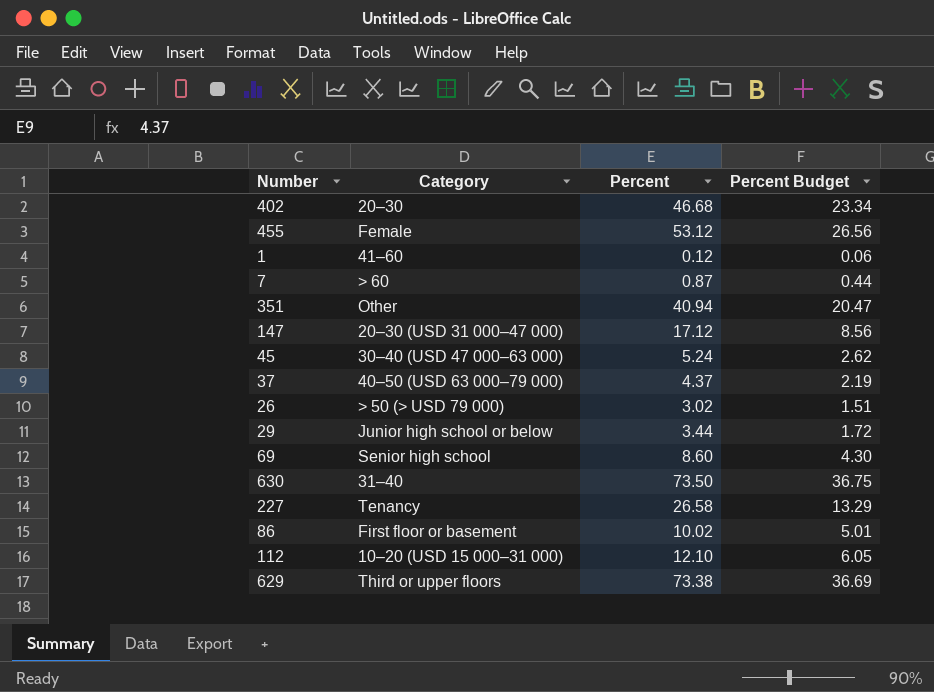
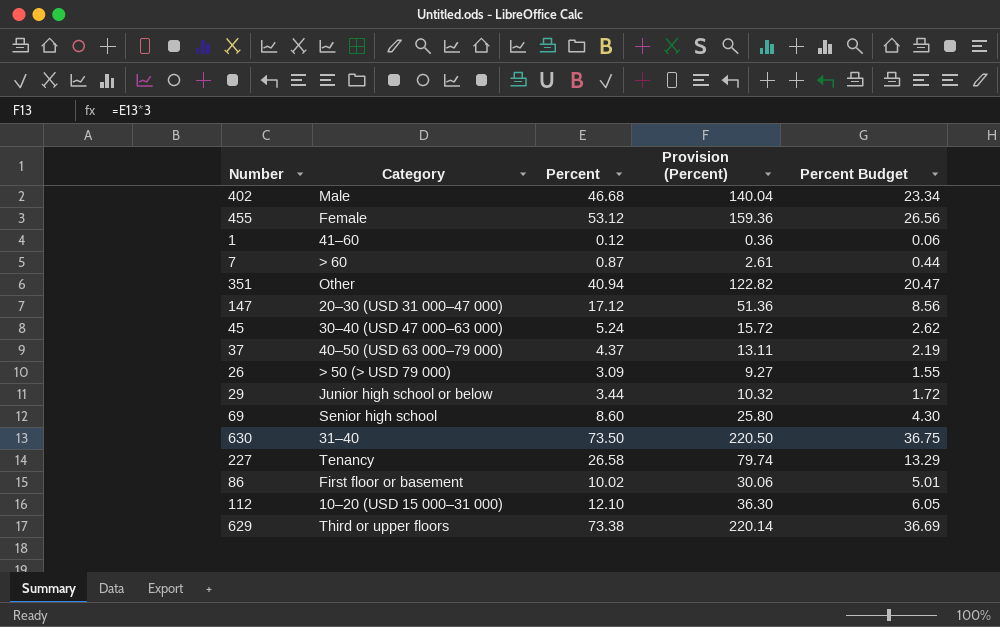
column Provision (Percent) | formula: none -> [Percent] * 3
402 | Category: 20–30 -> Male
26 | Percent: 3.02 -> 3.09
26 | Percent Budget: 1.51 -> 1.55

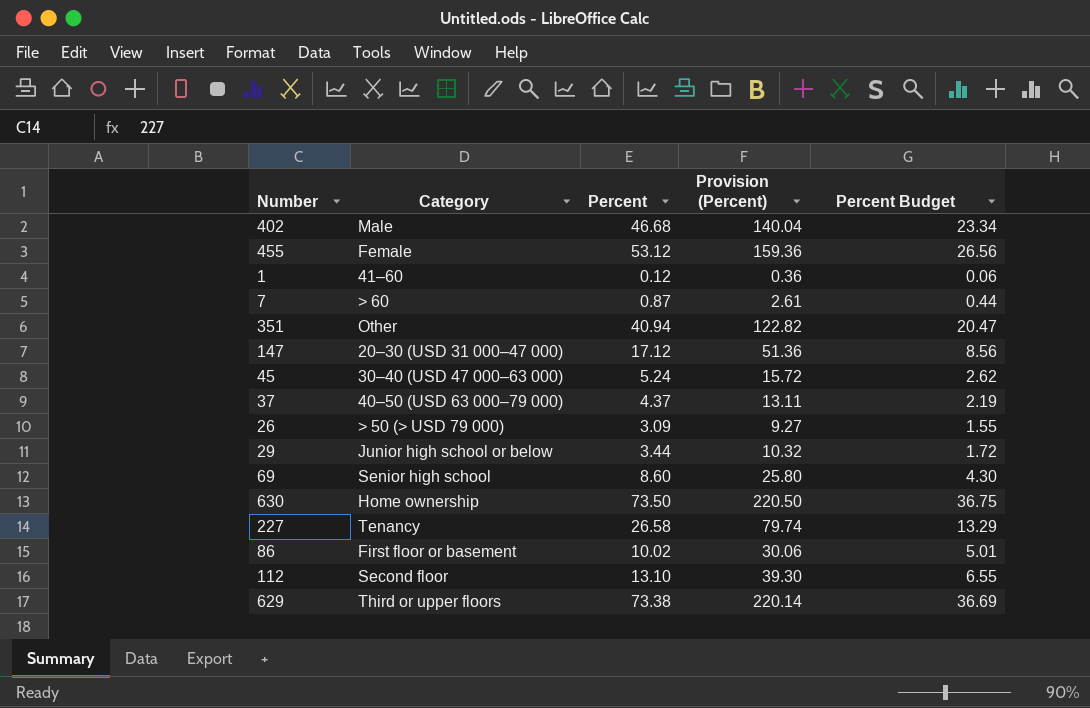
630 | Category: 31–40 -> Home ownership
112 | Category: 10–20 (USD 15 000–31 000) -> Second floor
112 | Percent: 12.10 -> 13.10
112 | Provision (Percent): 36.30 -> 39.30
112 | Percent Budget: 6.05 -> 6.55

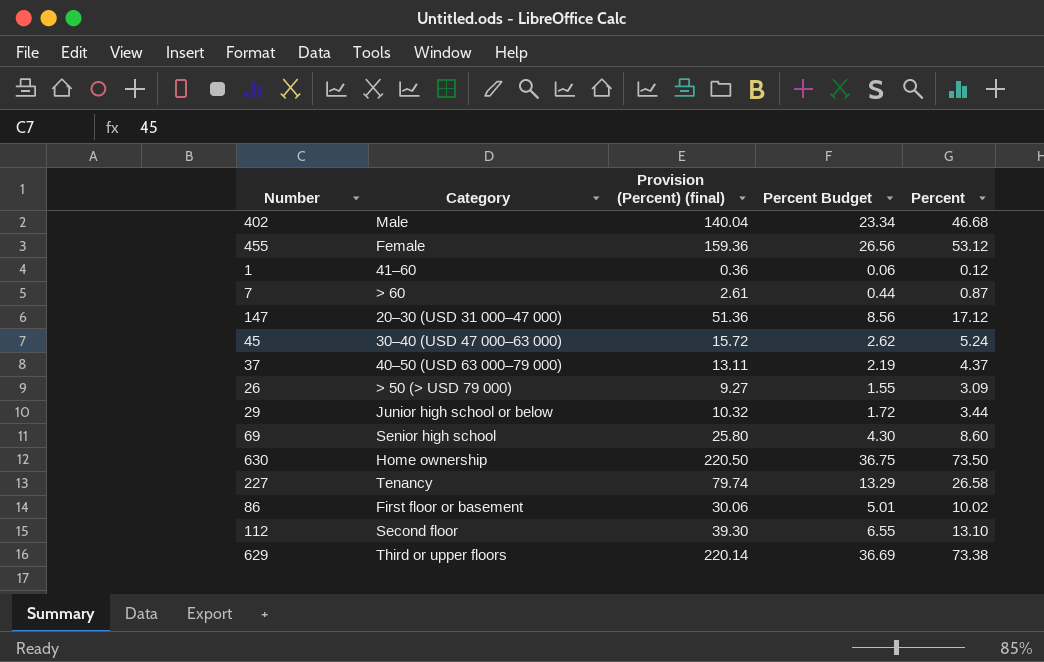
column name: Provision (Percent) -> Provision (Percent) (final)
column Percent | position: 3 -> 5
row 351: Other | 40.94 | 122.82 | 20.47 -> none

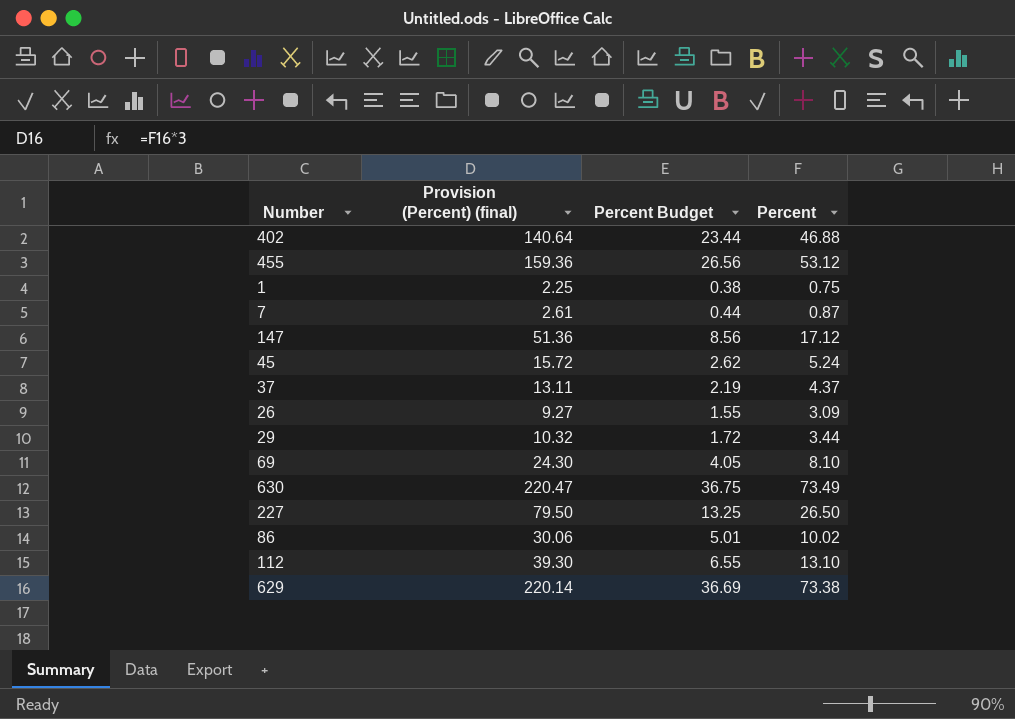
column Category | position: 2 -> none
402 | Provision (Percent) (final): 140.04 -> 140.64
402 | Percent Budget: 23.34 -> 23.44
402 | Percent: 46.68 -> 46.88
1 | Provision (Percent) (final): 0.36 -> 2.25
1 | Percent Budget: 0.06 -> 0.38
1 | Percent: 0.12 -> 0.75
69 | Provision (Percent) (final): 25.80 -> 24.30
69 | Percent Budget: 4.30 -> 4.05
69 | Percent: 8.60 -> 8.10
630 | Provision (Percent) (final): 220.50 -> 220.47
630 | Percent: 73.50 -> 73.49
227 | Provision (Percent) (final): 79.74 -> 79.50
227 | Percent Budget: 13.29 -> 13.25
227 | Percent: 26.58 -> 26.50

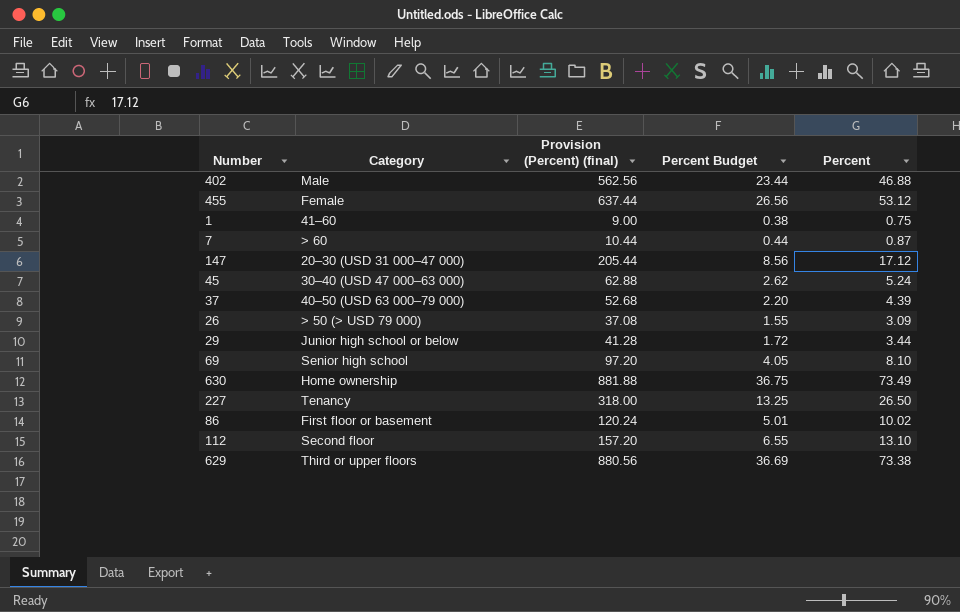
column Category | position: none -> 2
column Provision (Percent) (final) | formula: [Percent] * 3 -> [Percent] * 12
37 | Percent Budget: 2.19 -> 2.20
37 | Percent: 4.37 -> 4.39

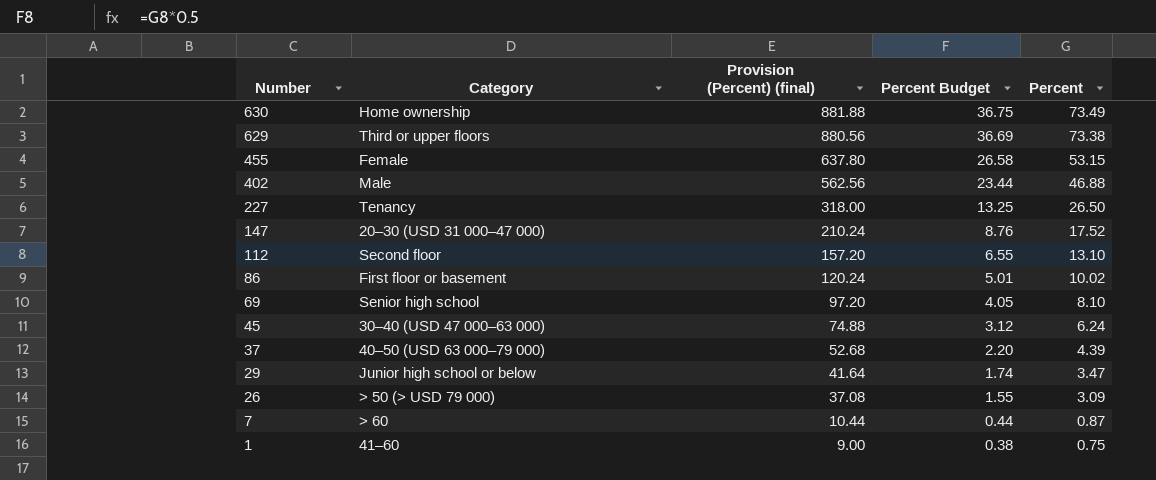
row order: none -> Number descending
455 | Provision (Percent) (final): 637.44 -> 637.80
455 | Percent Budget: 26.56 -> 26.58
455 | Percent: 53.12 -> 53.15
147 | Provision (Percent) (final): 205.44 -> 210.24
147 | Percent Budget: 8.56 -> 8.76
147 | Percent: 17.12 -> 17.52
45 | Provision (Percent) (final): 62.88 -> 74.88
45 | Percent Budget: 2.62 -> 3.12
45 | Percent: 5.24 -> 6.24
29 | Provision (Percent) (final): 41.28 -> 41.64
29 | Percent Budget: 1.72 -> 1.74
29 | Percent: 3.44 -> 3.47

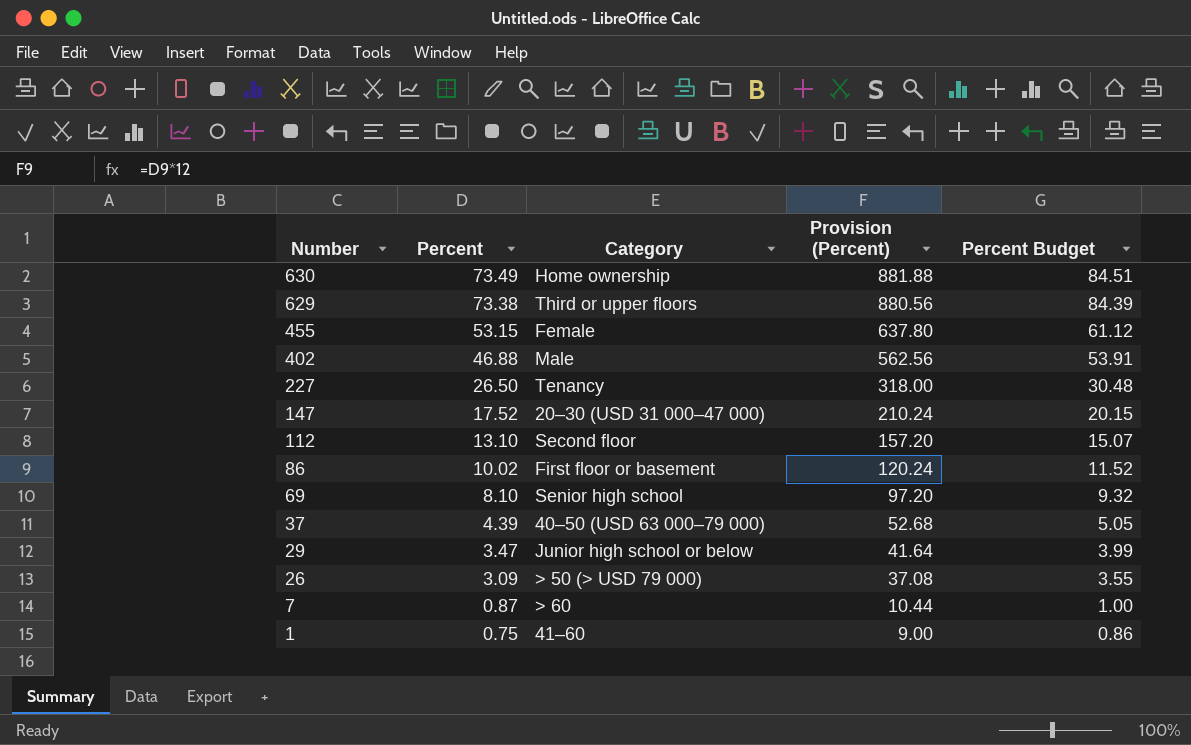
column Percent | position: 5 -> 2
column name: Provision (Percent) (final) -> Provision (Percent)
column Percent Budget | formula: [Percent] * 0.5 -> [Percent] * 1.15
row 45: 30–40 (USD 47 000–63 000) | 74.88 | 3.12 | 6.24 -> none

